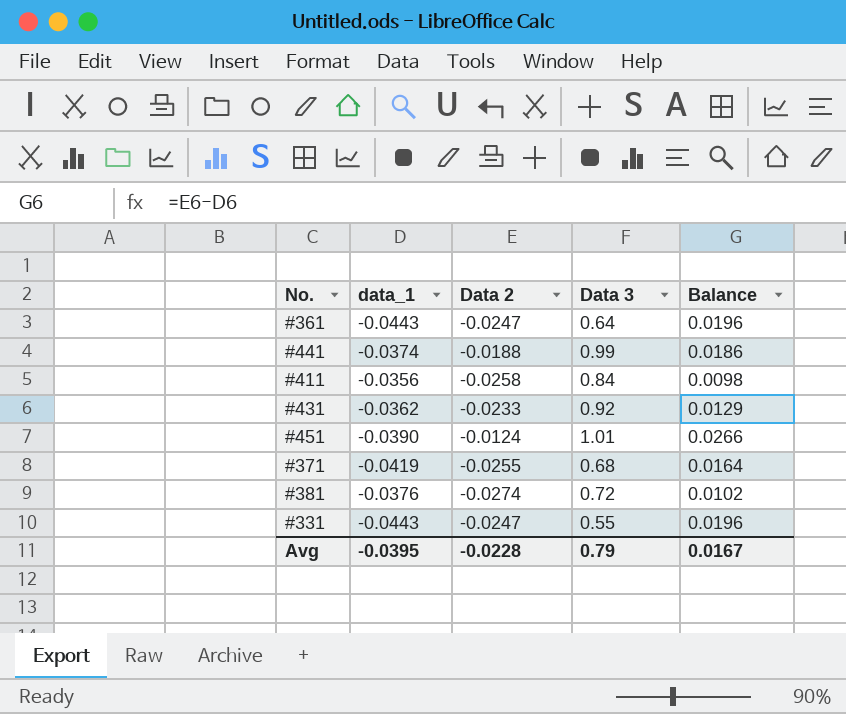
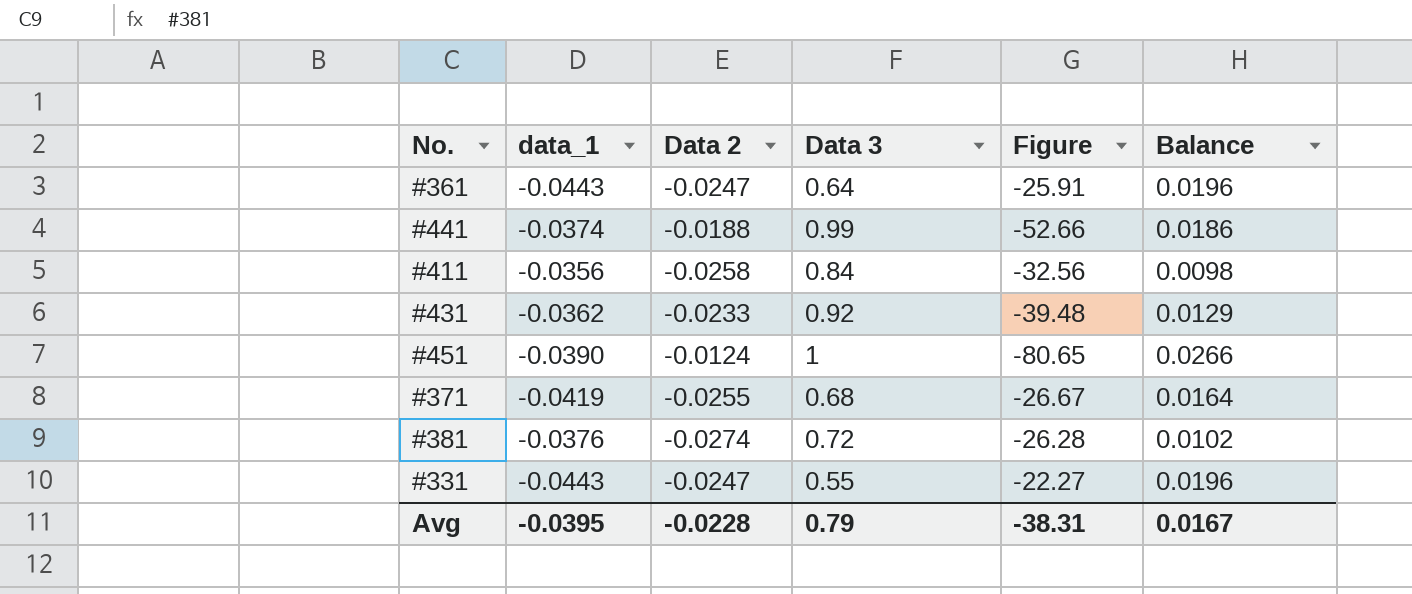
column Figure | formula: none -> [Data 3] / [Data 2]
#451 | Data 3: 1.01 -> 1

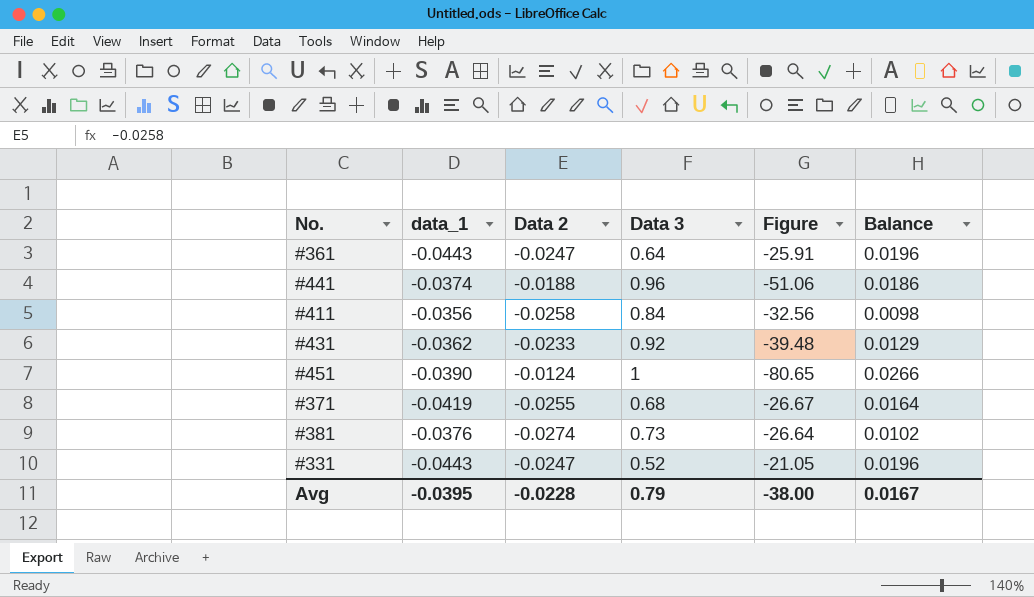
#441 | Data 3: 0.99 -> 0.96
#441 | Figure: -52.66 -> -51.06
#381 | Data 3: 0.72 -> 0.73
#381 | Figure: -26.28 -> -26.64
#331 | Data 3: 0.55 -> 0.52
#331 | Figure: -22.27 -> -21.05
Avg | Figure: -38.31 -> -38.00

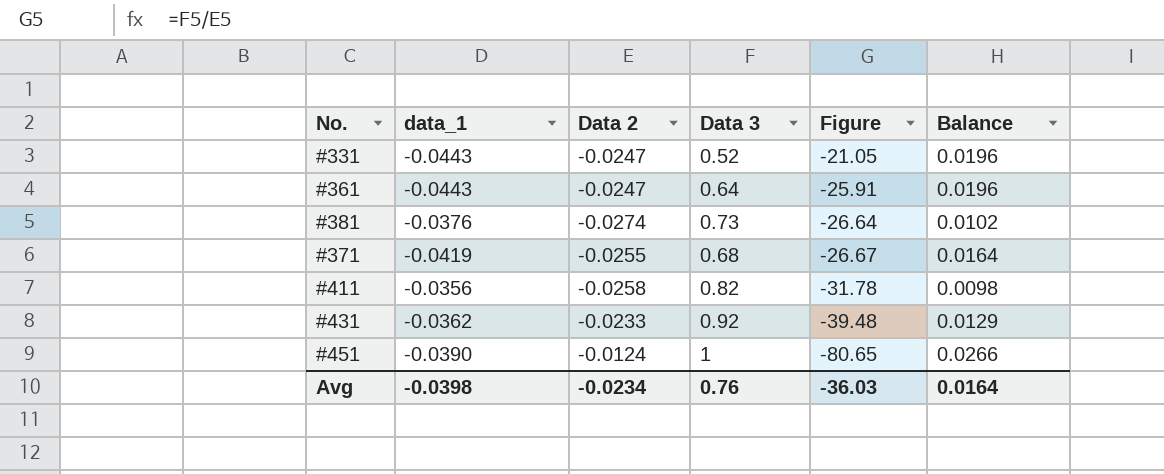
row order: none -> Figure descending
row #441: -0.0374 | -0.0188 | 0.96 | -51.06 | 0.0186 -> none
#411 | Data 3: 0.84 -> 0.82
#411 | Figure: -32.56 -> -31.78
Avg | data_1: -0.0395 -> -0.0398
Avg | Data 2: -0.0228 -> -0.0234
Avg | Data 3: 0.79 -> 0.76
Avg | Figure: -38.00 -> -36.03
Avg | Balance: 0.0167 -> 0.0164

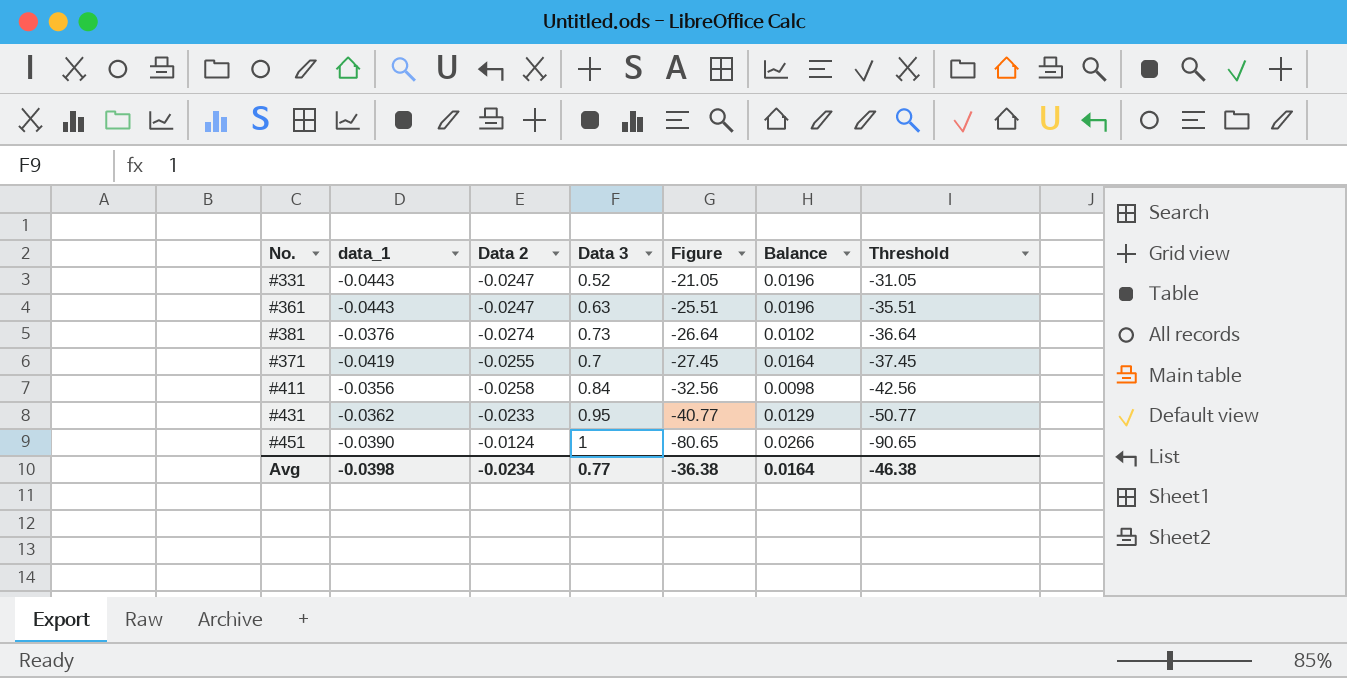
column Threshold | formula: none -> [Figure] - 10
#361 | Data 3: 0.64 -> 0.63
#361 | Figure: -25.91 -> -25.51
#371 | Data 3: 0.68 -> 0.7
#371 | Figure: -26.67 -> -27.45
#411 | Data 3: 0.82 -> 0.84
#411 | Figure: -31.78 -> -32.56
#431 | Data 3: 0.92 -> 0.95
#431 | Figure: -39.48 -> -40.77
Avg | Data 3: 0.76 -> 0.77
Avg | Figure: -36.03 -> -36.38

